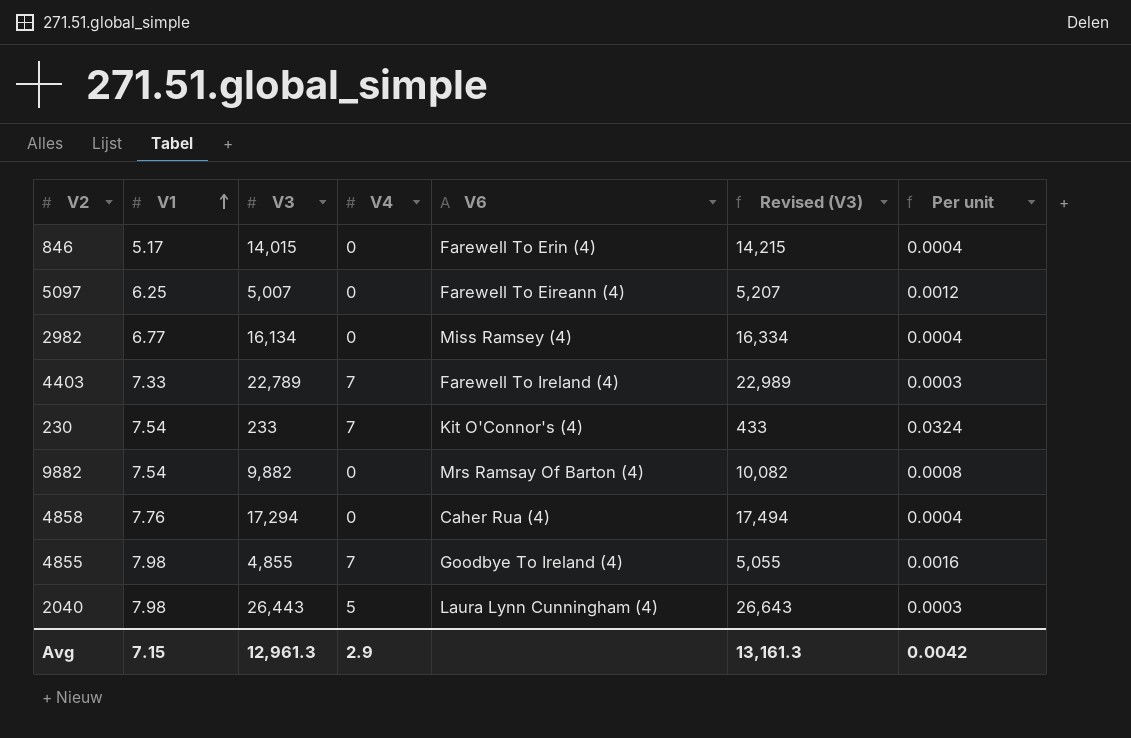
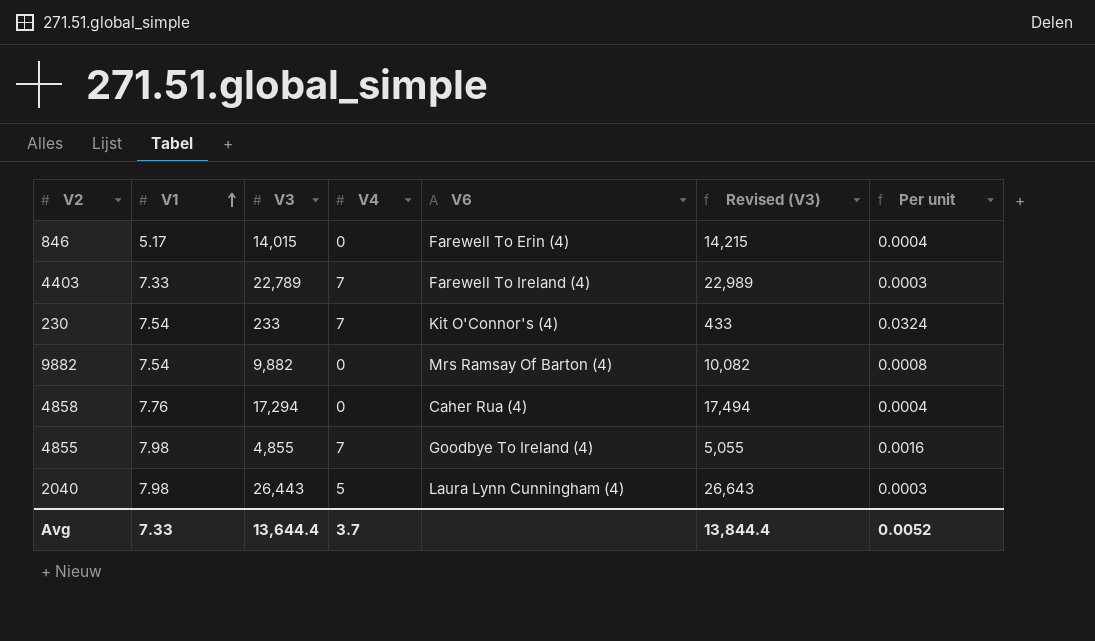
row 5097: 6.25 | 5,007 | 0 | Farewell To Eireann (4) | 5,207 | 0.0012 -> none
row 2982: 6.77 | 16,134 | 0 | Miss Ramsey (4) | 16,334 | 0.0004 -> none
Avg | V1: 7.15 -> 7.33
Avg | V3: 12,961.3 -> 13,644.4
Avg | V4: 2.9 -> 3.7
Avg | Revised (V3): 13,161.3 -> 13,844.4
Avg | Per unit: 0.0042 -> 0.0052

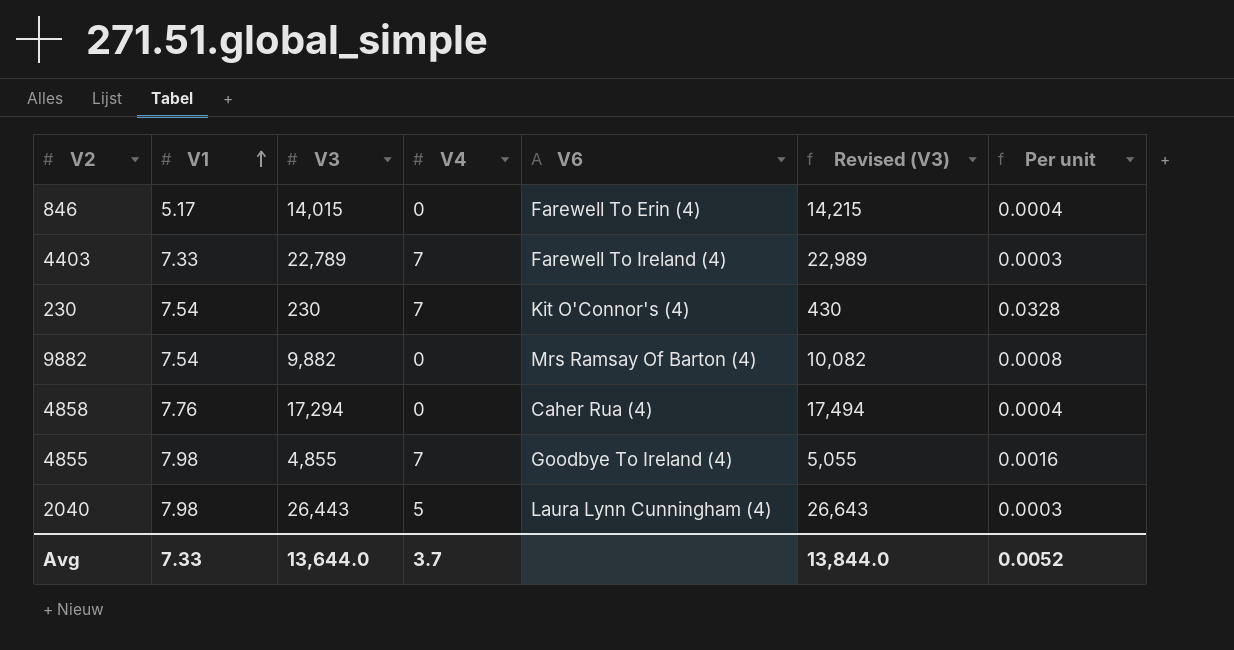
230 | V3: 233 -> 230
230 | Revised (V3): 433 -> 430
230 | Per unit: 0.0324 -> 0.0328
Avg | V3: 13,644.4 -> 13,644.0
Avg | Revised (V3): 13,844.4 -> 13,844.0

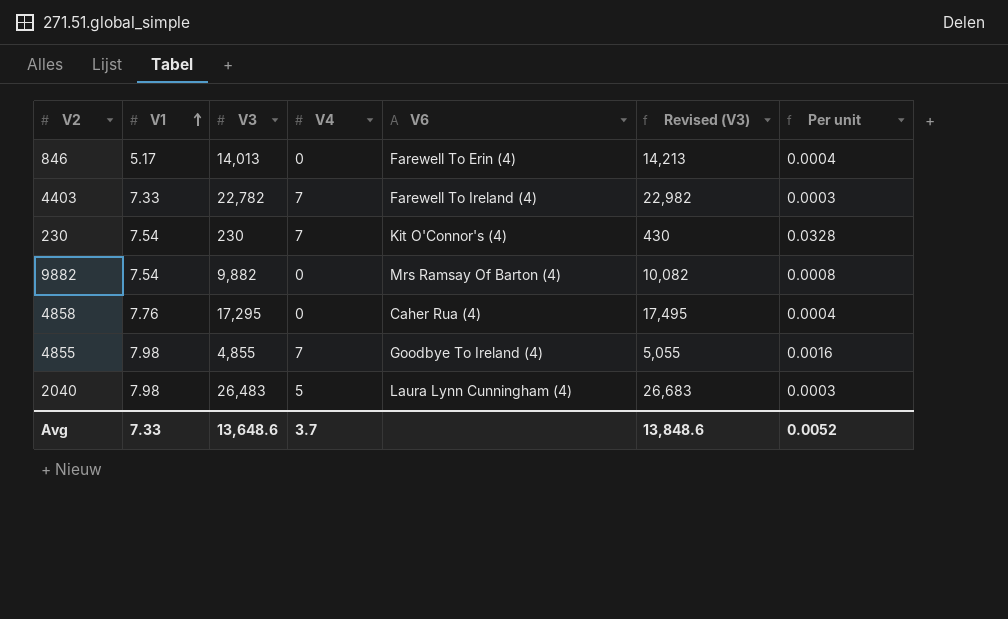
846 | V3: 14,015 -> 14,013
846 | Revised (V3): 14,215 -> 14,213
4403 | V3: 22,789 -> 22,782
4403 | Revised (V3): 22,989 -> 22,982
4858 | V3: 17,294 -> 17,295
4858 | Revised (V3): 17,494 -> 17,495
2040 | V3: 26,443 -> 26,483
2040 | Revised (V3): 26,643 -> 26,683
Avg | V3: 13,644.0 -> 13,648.6
Avg | Revised (V3): 13,844.0 -> 13,848.6

